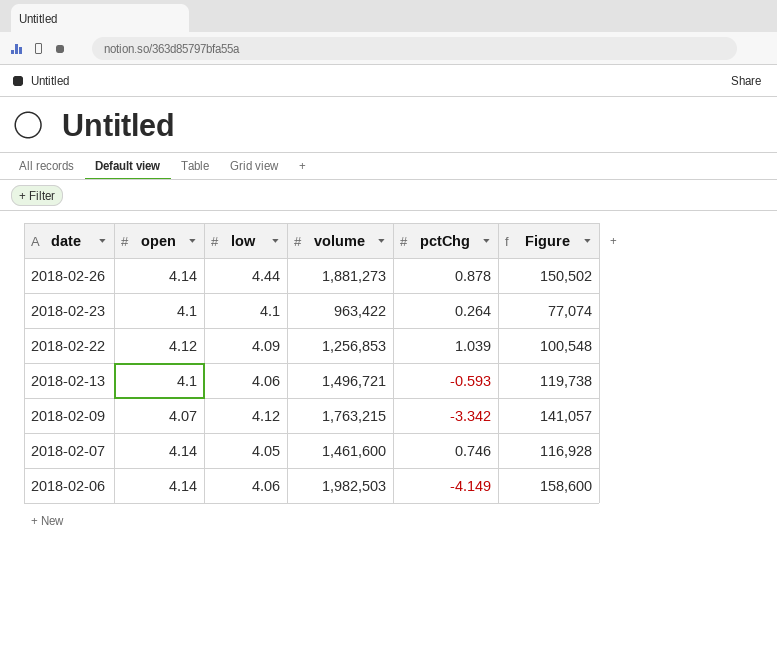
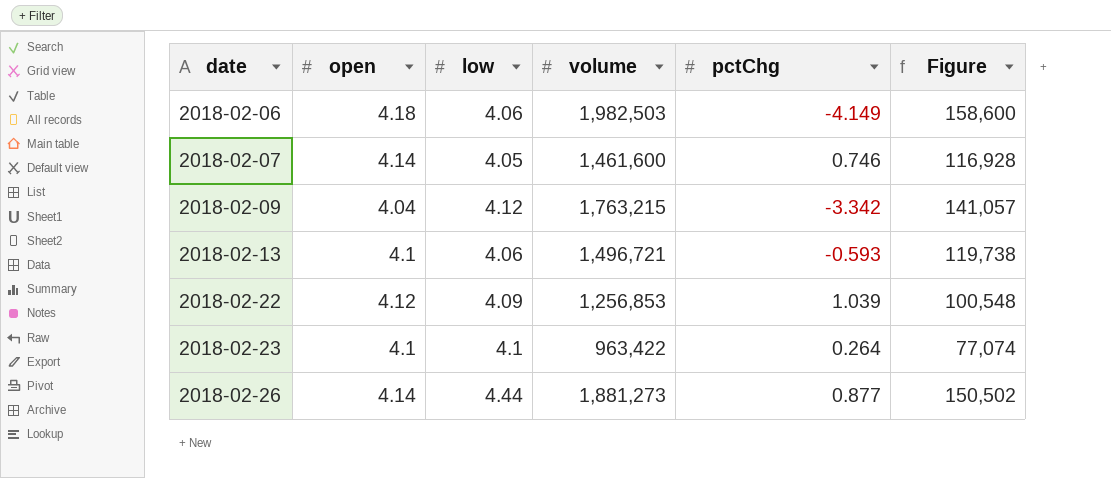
row order: date descending -> date ascending
2018-02-06 | open: 4.14 -> 4.18
2018-02-09 | open: 4.07 -> 4.04
2018-02-26 | pctChg: 0.878 -> 0.877

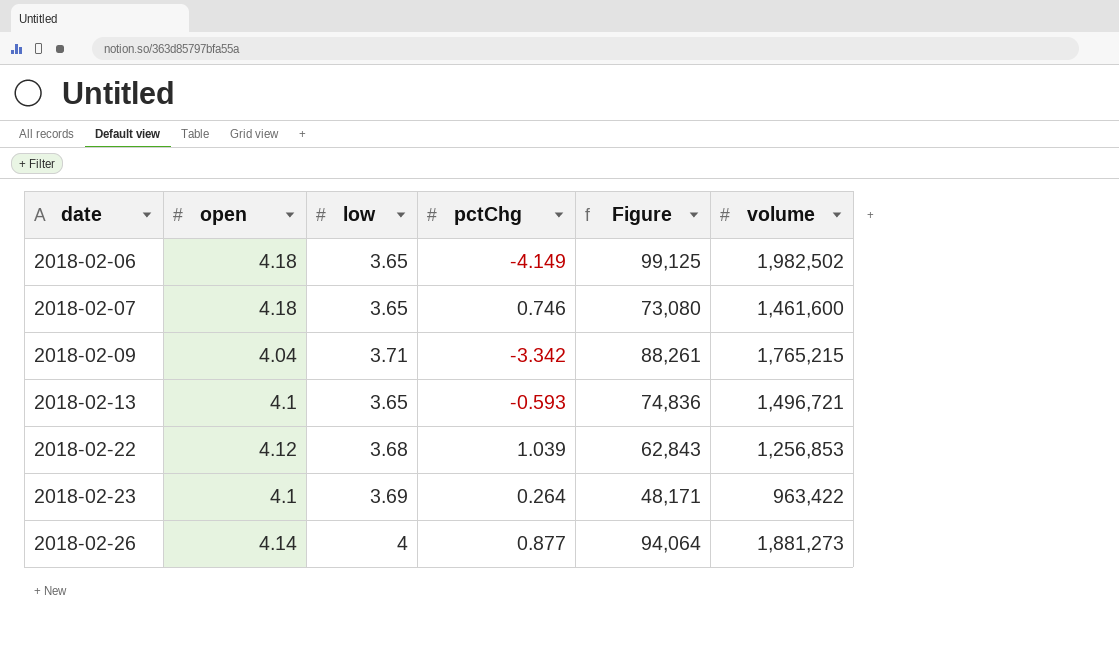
column Figure | formula: [volume] * 0.08 -> [volume] * 0.05
column volume | position: 4 -> 6
2018-02-06 | low: 4.06 -> 3.65
2018-02-06 | volume: 1,982,503 -> 1,982,502
2018-02-07 | open: 4.14 -> 4.18
2018-02-07 | low: 4.05 -> 3.65
2018-02-09 | low: 4.12 -> 3.71
2018-02-09 | volume: 1,763,215 -> 1,765,215
2018-02-13 | low: 4.06 -> 3.65
2018-02-22 | low: 4.09 -> 3.68
2018-02-23 | low: 4.1 -> 3.69
2018-02-26 | low: 4.44 -> 4

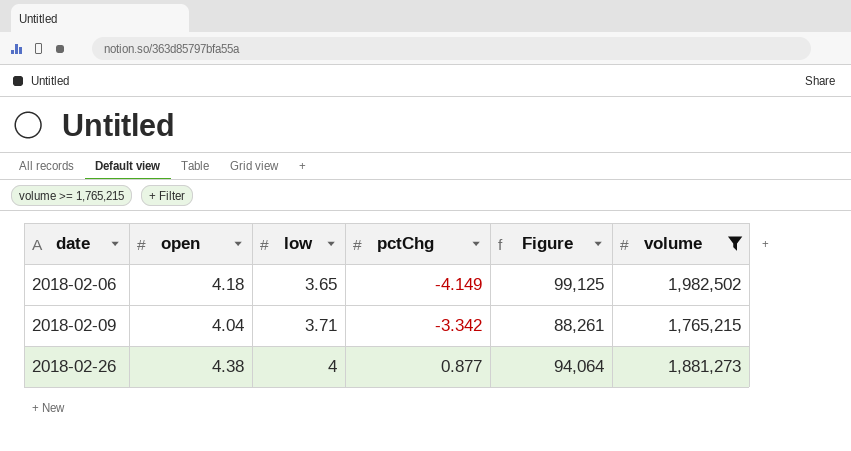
filter: none -> volume >= 1,765,215
2018-02-26 | open: 4.14 -> 4.38

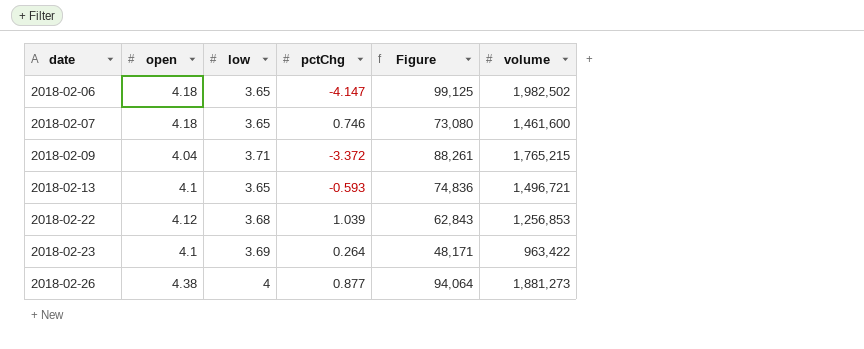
filter: volume >= 1,765,215 -> none
2018-02-06 | pctChg: -4.149 -> -4.147
2018-02-09 | pctChg: -3.342 -> -3.372

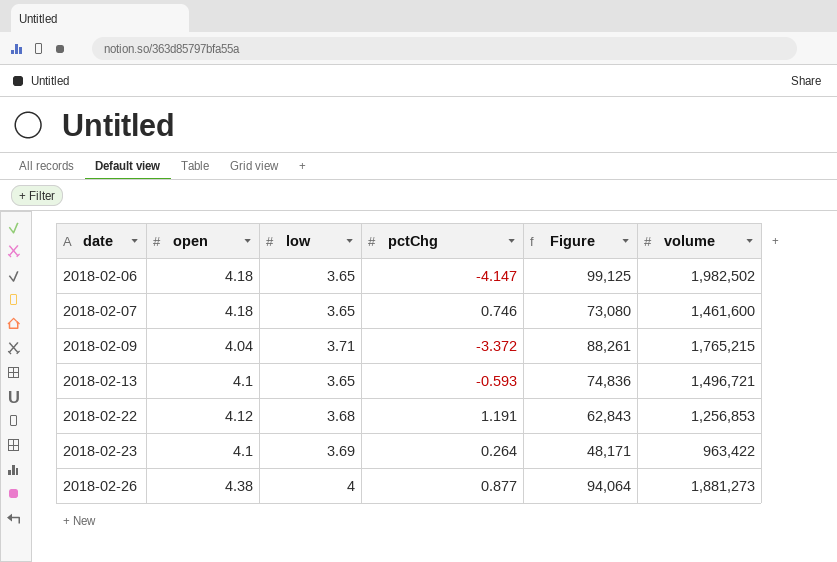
2018-02-22 | pctChg: 1.039 -> 1.191

